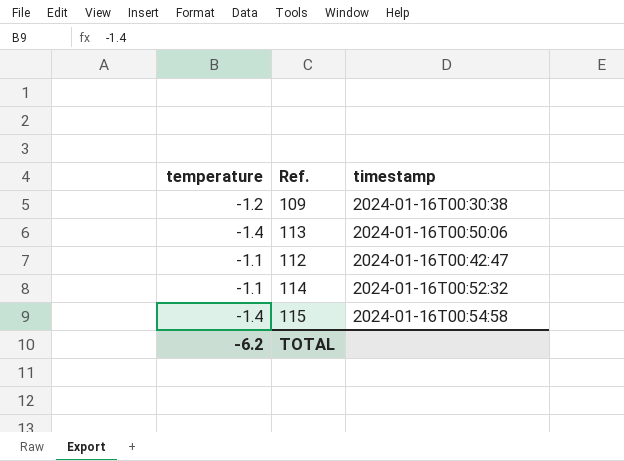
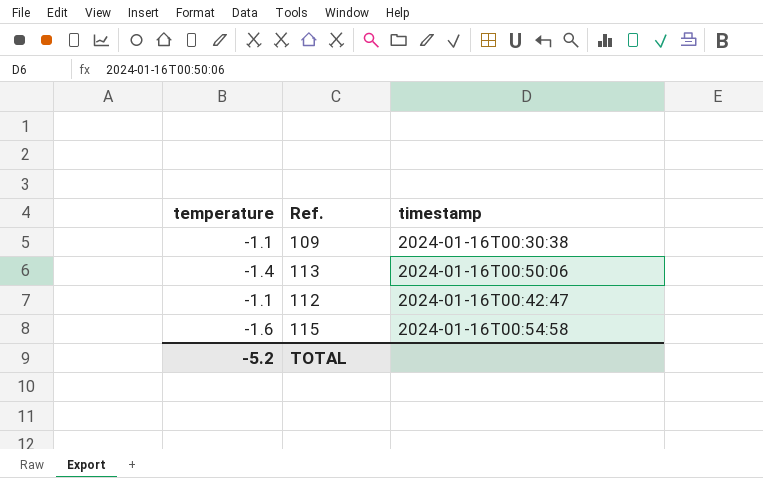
row 114: -1.1 | 2024-01-16T00:52:32 -> none
109 | temperature: -1.2 -> -1.1
115 | temperature: -1.4 -> -1.6
TOTAL | temperature: -6.2 -> -5.2

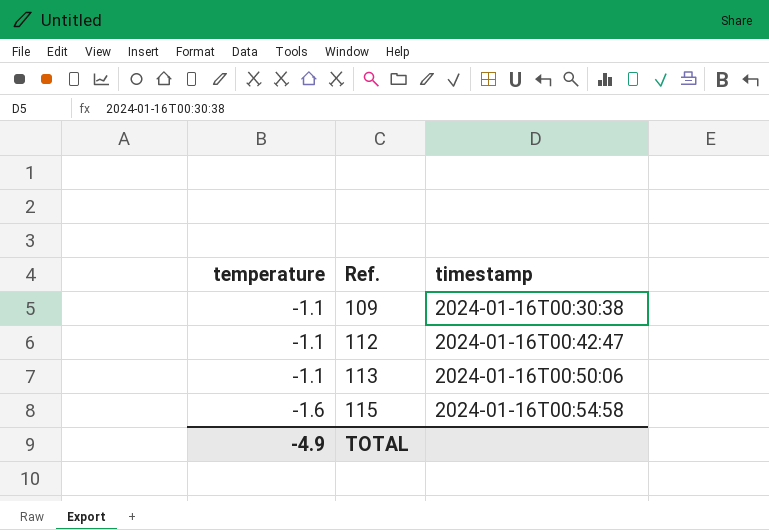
row order: none -> temperature descending
113 | temperature: -1.4 -> -1.1
TOTAL | temperature: -5.2 -> -4.9

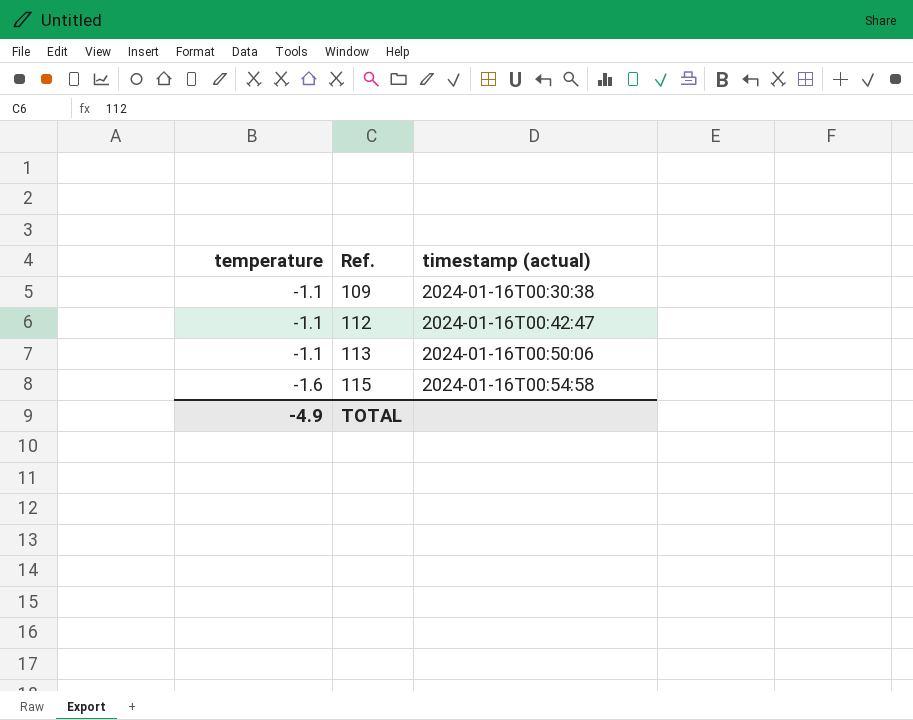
column name: timestamp -> timestamp (actual)

